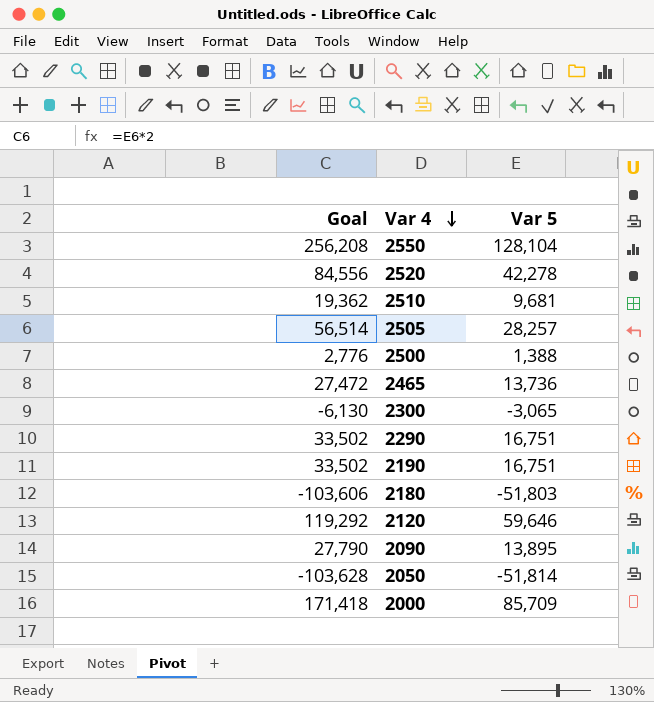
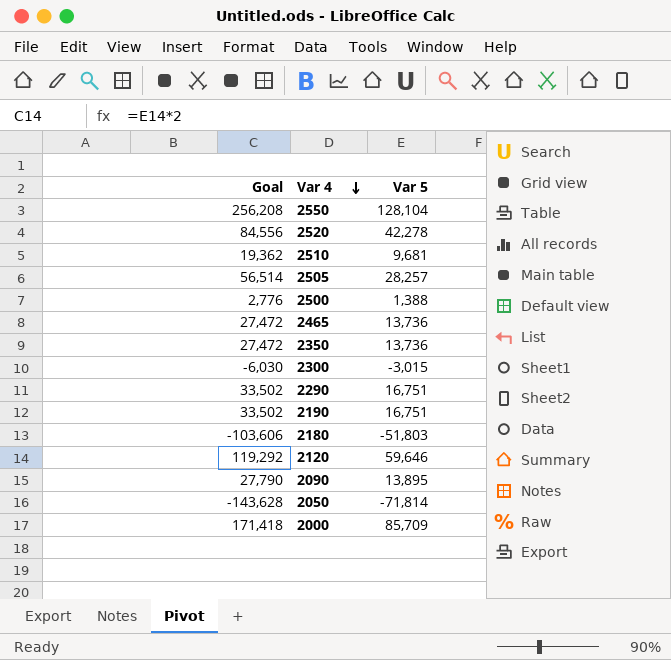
row 2350: none -> 27,472 | 13,736
2300 | Goal: -6,130 -> -6,030
2300 | Var 5: -3,065 -> -3,015
2050 | Goal: -103,628 -> -143,628
2050 | Var 5: -51,814 -> -71,814

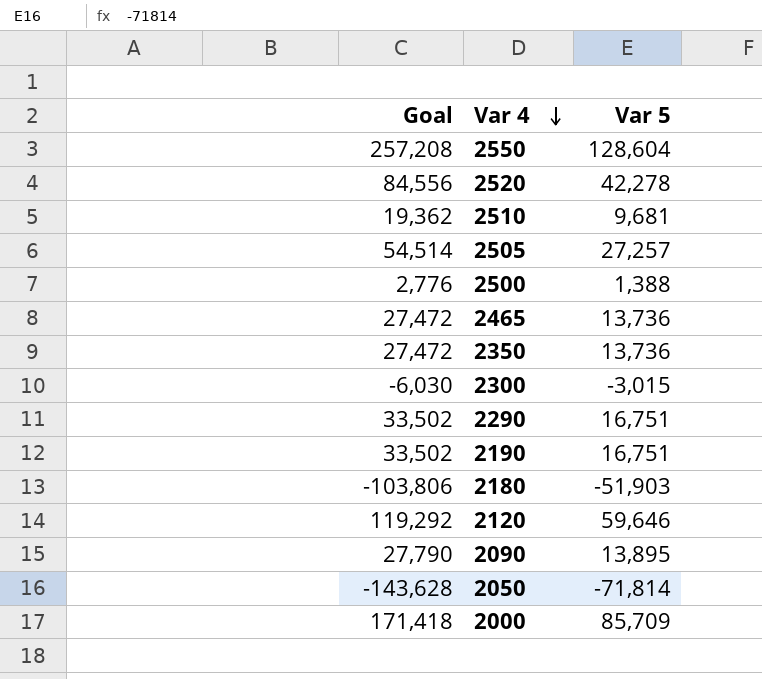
2550 | Goal: 256,208 -> 257,208
2550 | Var 5: 128,104 -> 128,604
2505 | Goal: 56,514 -> 54,514
2505 | Var 5: 28,257 -> 27,257
2180 | Goal: -103,606 -> -103,806
2180 | Var 5: -51,803 -> -51,903

